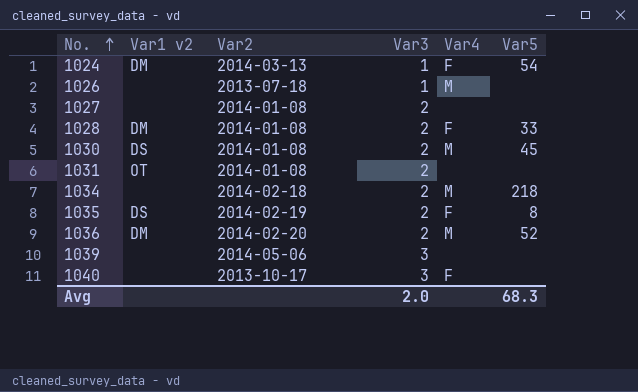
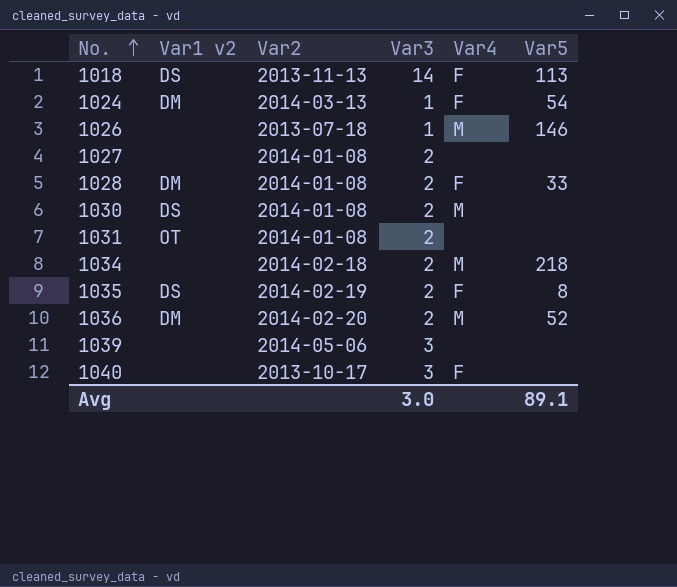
row 1018: none -> DS | 2013-11-13 | 14 | F | 113
1026 | Var5: none -> 146
1030 | Var5: 45 -> none
Avg | Var3: 2.0 -> 3.0
Avg | Var5: 68.3 -> 89.1

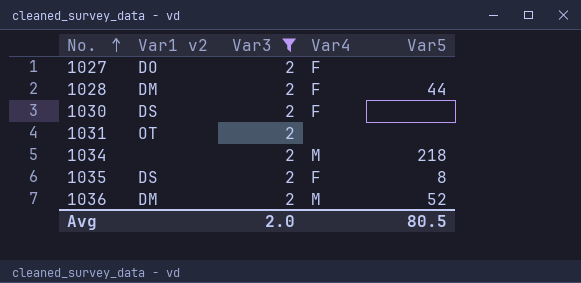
filter: none -> Var3 = 2
column Var2 | position: 3 -> none
1027 | Var1 v2: none -> DO
1027 | Var4: none -> F
1028 | Var5: 33 -> 44
1030 | Var4: M -> F
Avg | Var3: 3.0 -> 2.0
Avg | Var5: 89.1 -> 80.5

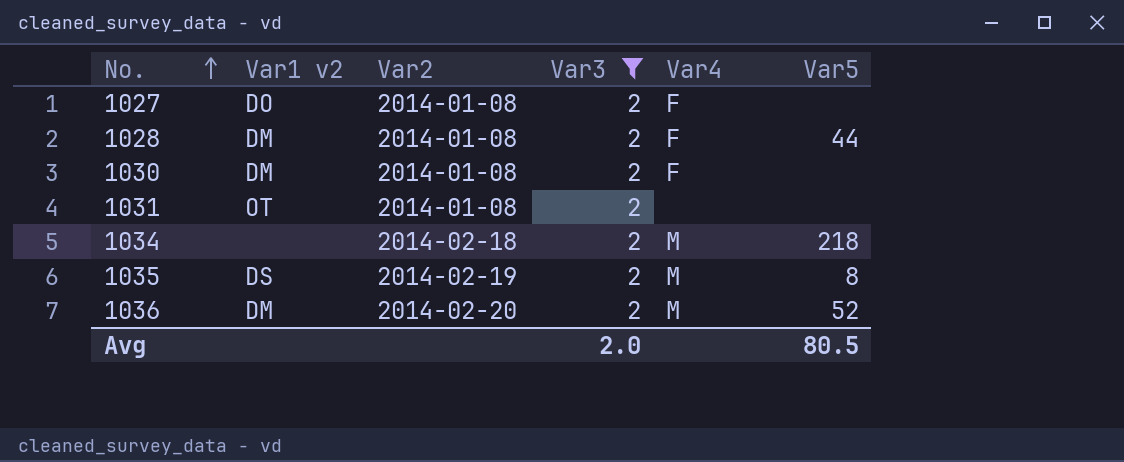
column Var2 | position: none -> 3
1030 | Var1 v2: DS -> DM
1035 | Var4: F -> M

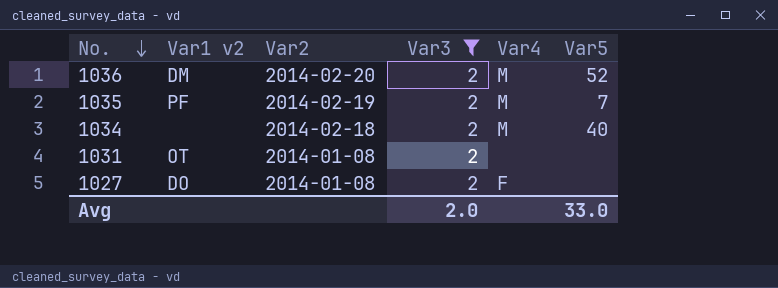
row order: No. ascending -> No. descending
row 1028: DM | 2014-01-08 | 2 | F | 44 -> none
row 1030: DM | 2014-01-08 | 2 | F | none -> none
1035 | Var1 v2: DS -> PF
1035 | Var5: 8 -> 7
1034 | Var5: 218 -> 40
Avg | Var5: 80.5 -> 33.0

